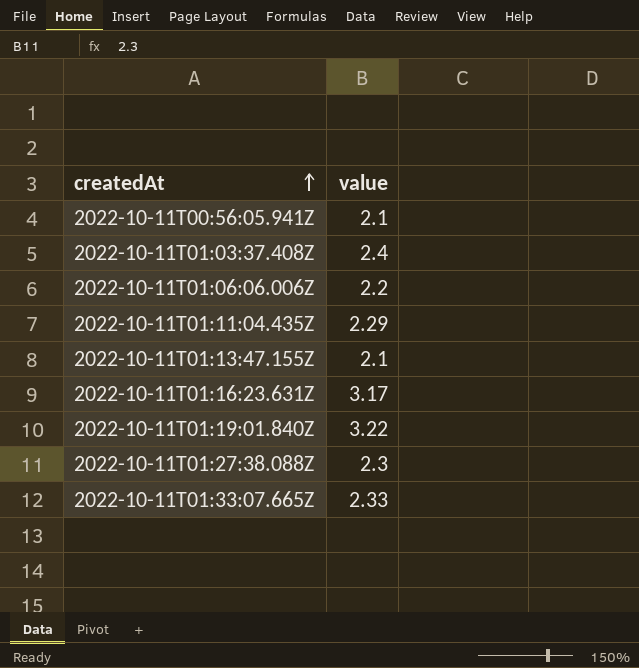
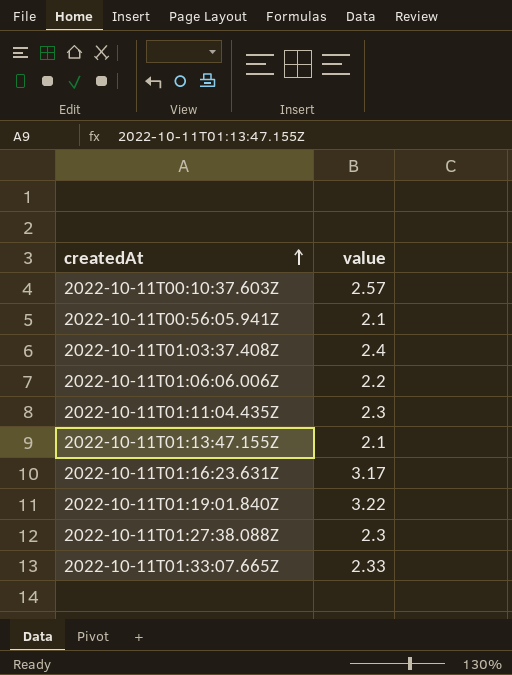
row 2022-10-11T00:10:37.603Z: none -> 2.57
2022-10-11T01:11:04.435Z | value: 2.29 -> 2.3

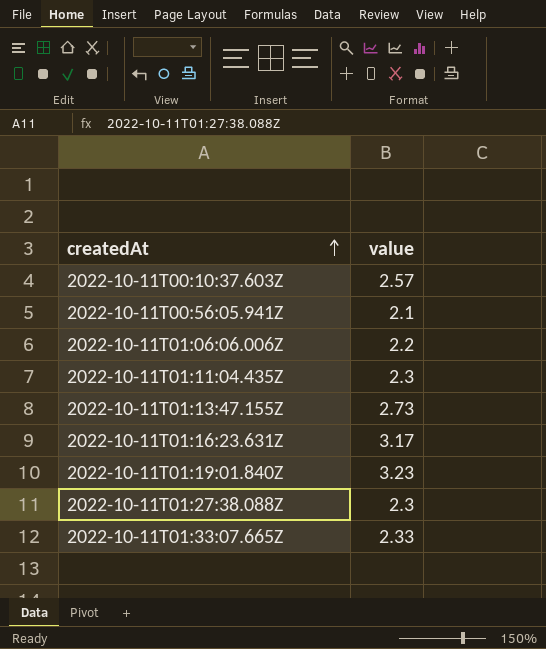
row 2022-10-11T01:03:37.408Z: 2.4 -> none
2022-10-11T01:13:47.155Z | value: 2.1 -> 2.73
2022-10-11T01:19:01.840Z | value: 3.22 -> 3.23

